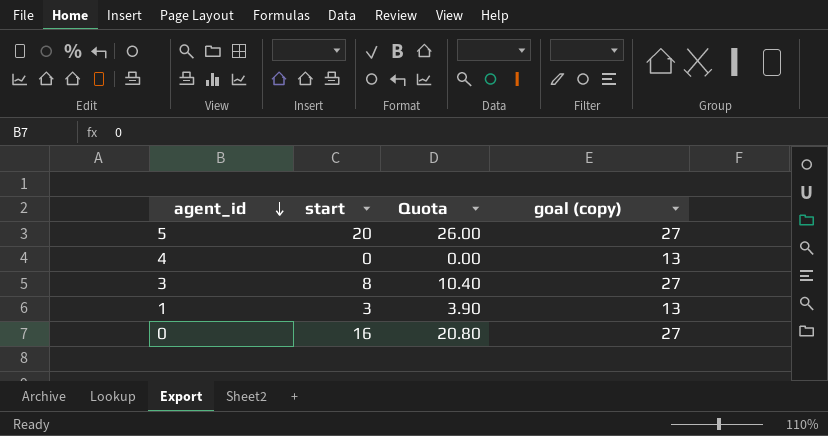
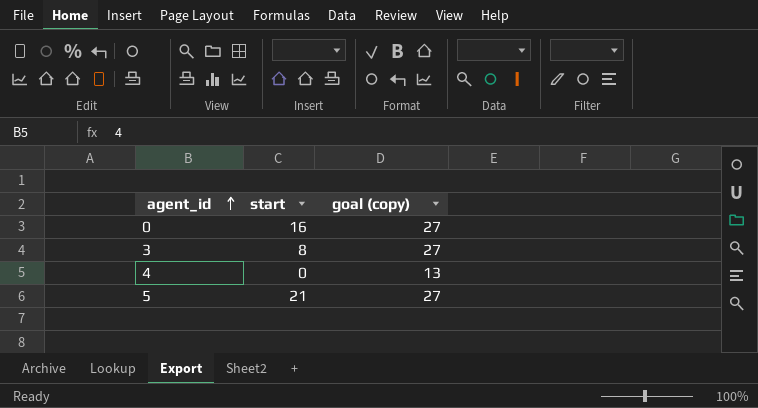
row order: agent_id descending -> agent_id ascending
column Quota | formula: [start] * 1.3 -> none
row 1: 3 | 3.90 | 13 -> none
5 | start: 20 -> 21

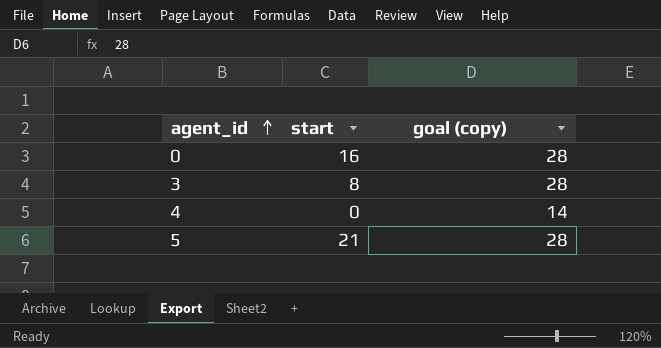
0 | goal (copy): 27 -> 28
3 | goal (copy): 27 -> 28
4 | goal (copy): 13 -> 14
5 | goal (copy): 27 -> 28

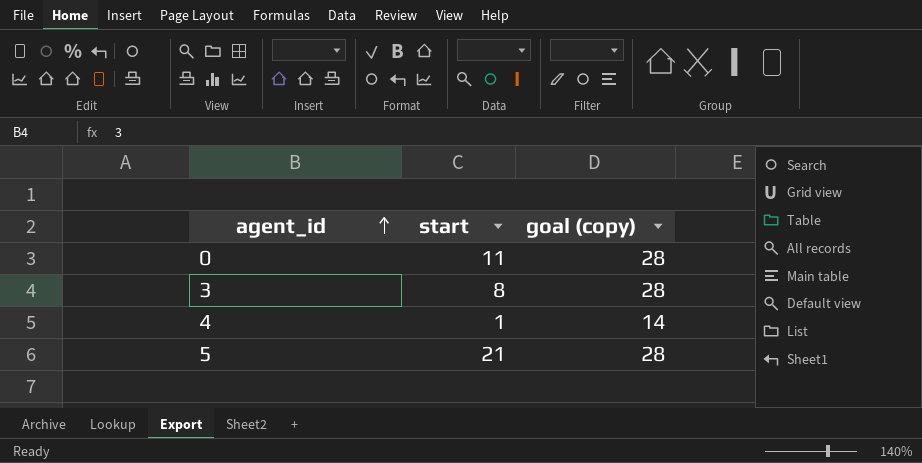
0 | start: 16 -> 11
4 | start: 0 -> 1

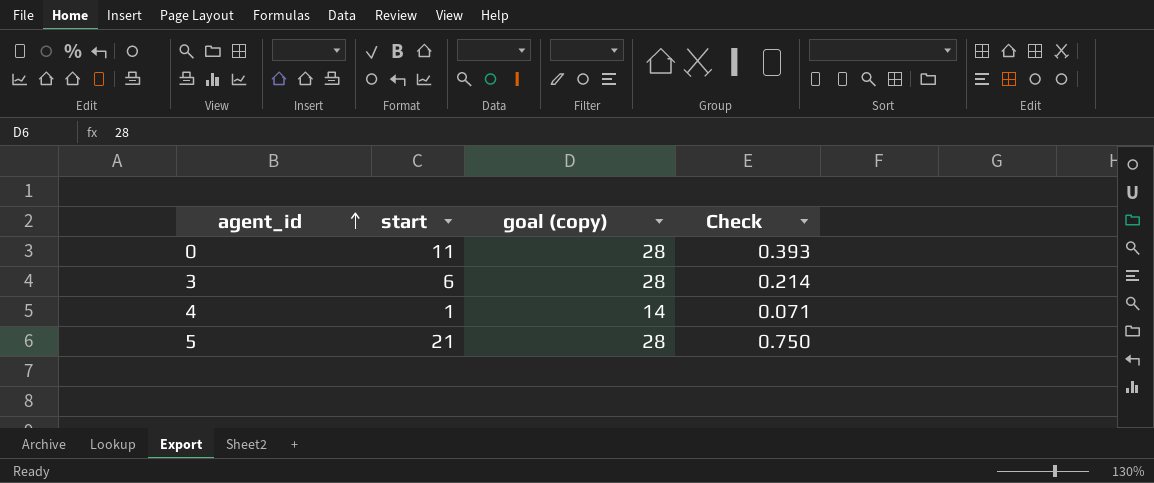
column Check | formula: none -> [start] / [goal (copy)]
3 | start: 8 -> 6

